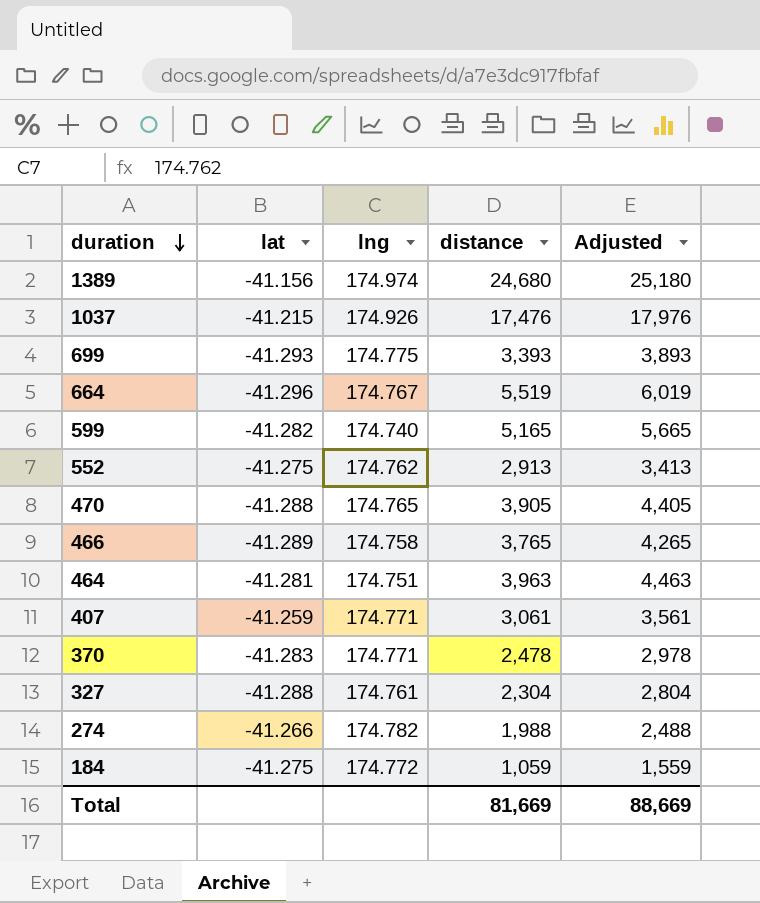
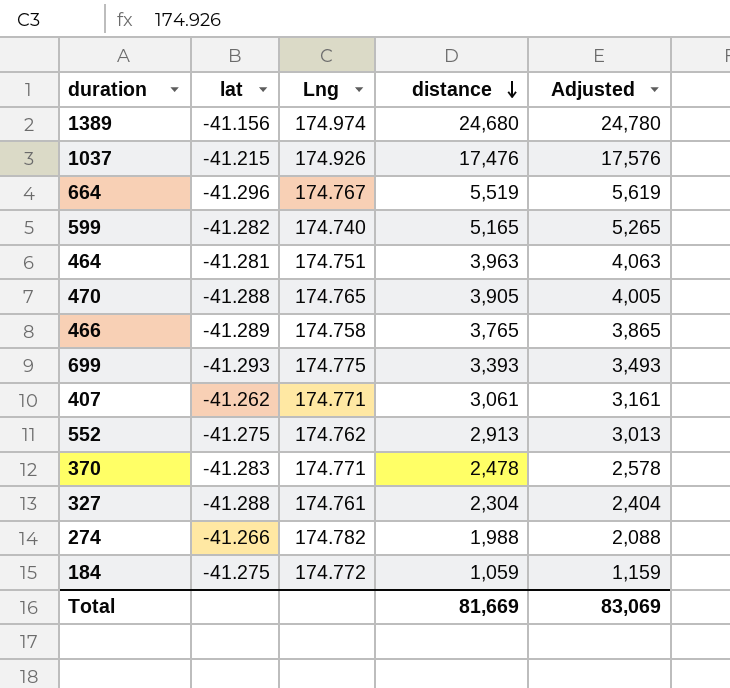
row order: duration descending -> distance descending
column name: lng -> Lng
column Adjusted | formula: [distance] + 500 -> [distance] + 100
407 | lat: -41.259 -> -41.262
Total | Adjusted: 88,669 -> 83,069

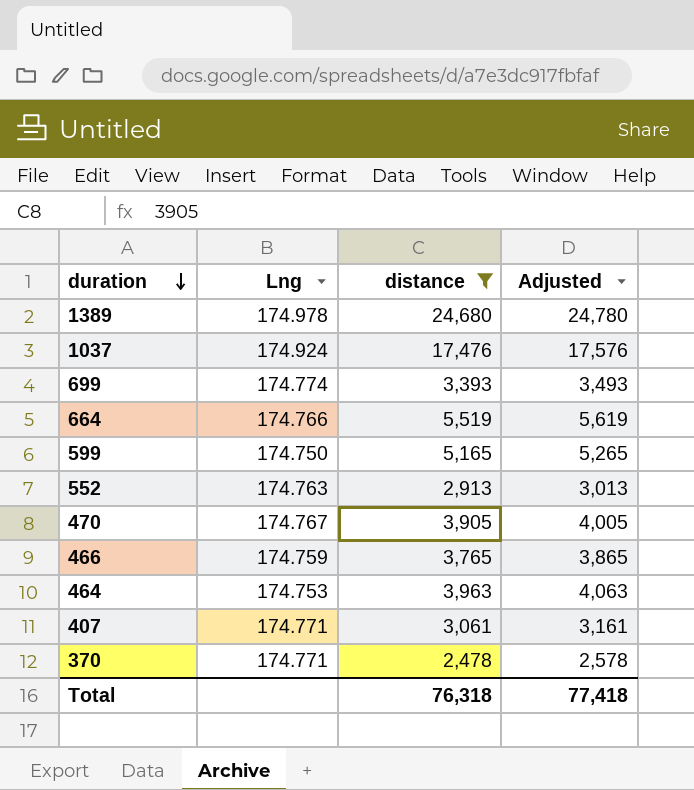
filter: none -> distance >= 2,478
row order: distance descending -> duration descending
column lat | position: 2 -> none
1389 | Lng: 174.974 -> 174.978
1037 | Lng: 174.926 -> 174.924
699 | Lng: 174.775 -> 174.774
664 | Lng: 174.767 -> 174.766
599 | Lng: 174.740 -> 174.750
552 | Lng: 174.762 -> 174.763
470 | Lng: 174.765 -> 174.767
466 | Lng: 174.758 -> 174.759
464 | Lng: 174.751 -> 174.753
Total | distance: 81,669 -> 76,318
Total | Adjusted: 83,069 -> 77,418

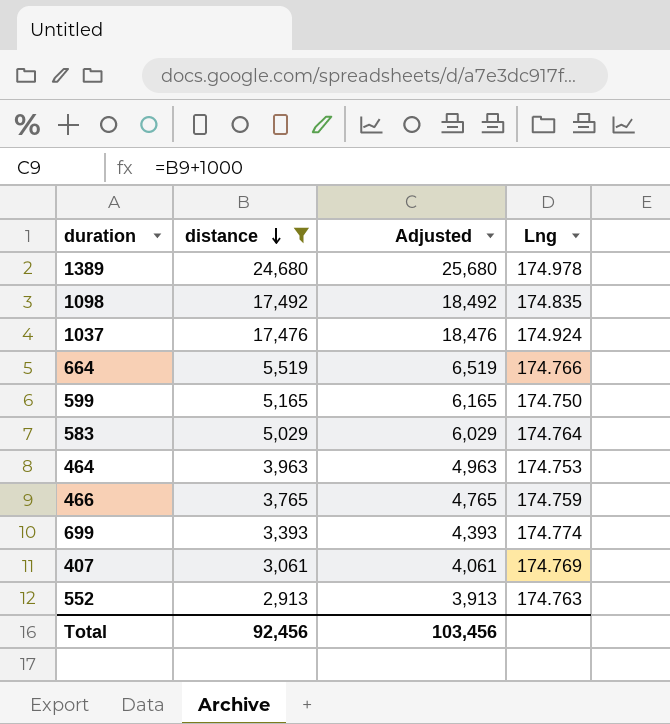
row order: duration descending -> distance descending
column Adjusted | formula: [distance] + 100 -> [distance] + 1000
column Lng | position: 2 -> 4
row 470: 174.767 | 3,905 | 4,005 -> none
row 370: 174.771 | 2,478 | 2,578 -> none
row 1098: none -> 17,492 | 18,492 | 174.835
row 583: none -> 5,029 | 6,029 | 174.764
407 | Lng: 174.771 -> 174.769
Total | distance: 76,318 -> 92,456
Total | Adjusted: 77,418 -> 103,456

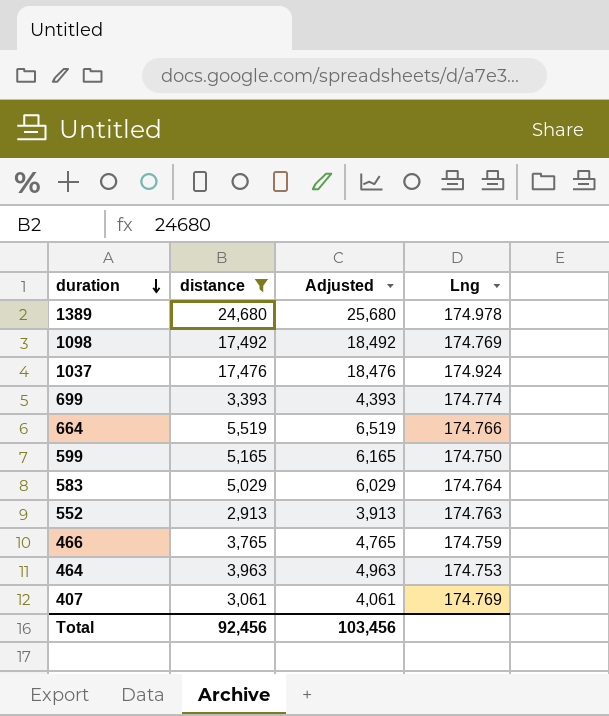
row order: distance descending -> duration descending
1098 | Lng: 174.835 -> 174.769

